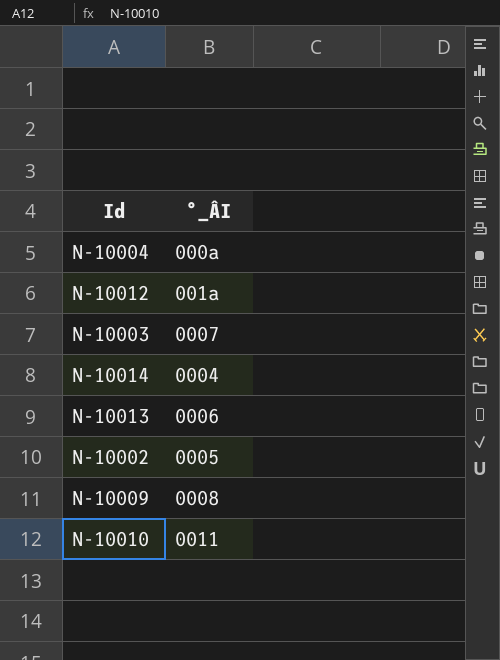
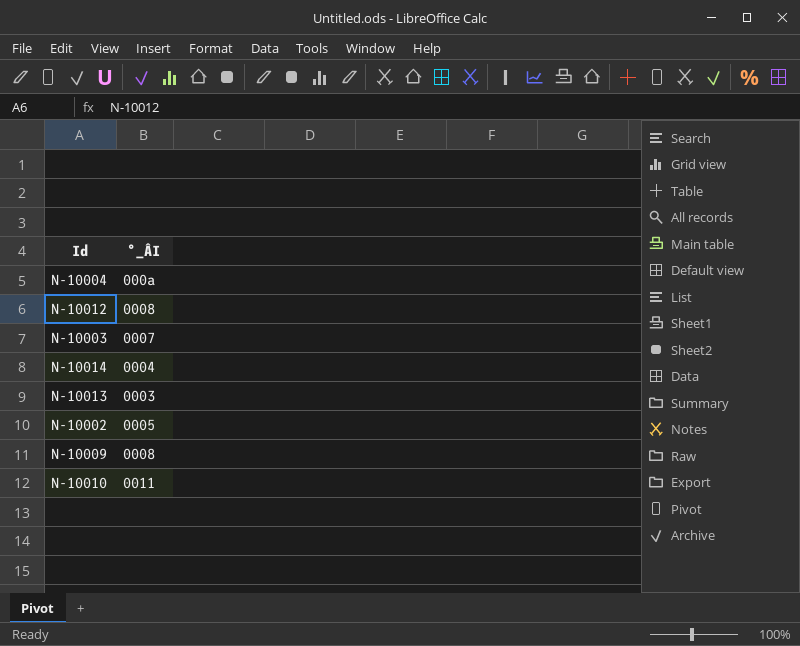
N-10012 | °_ÂI: 001a -> 0008
N-10013 | °_ÂI: 0006 -> 0003

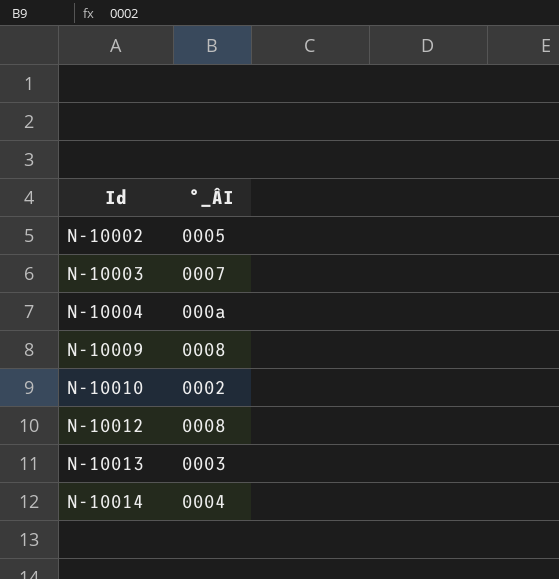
row order: none -> Id ascending
N-10010 | °_ÂI: 0011 -> 0002

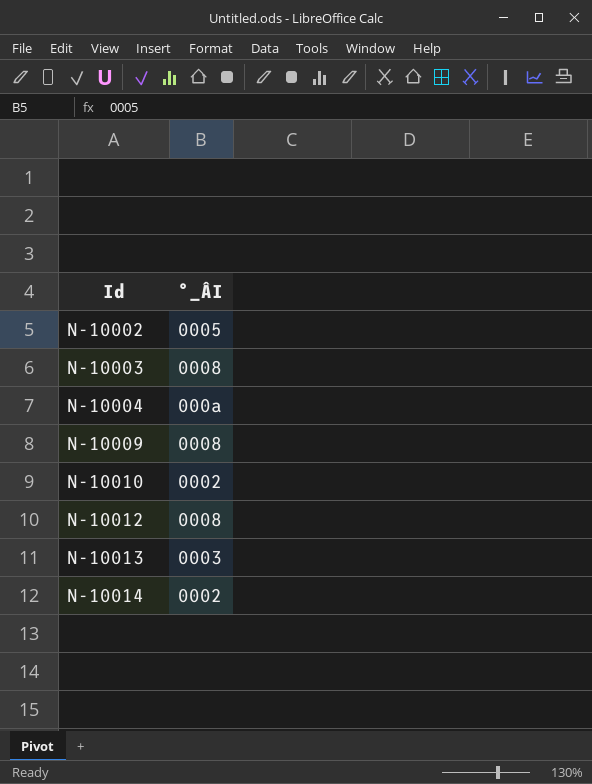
N-10003 | °_ÂI: 0007 -> 0008
N-10014 | °_ÂI: 0004 -> 0002

